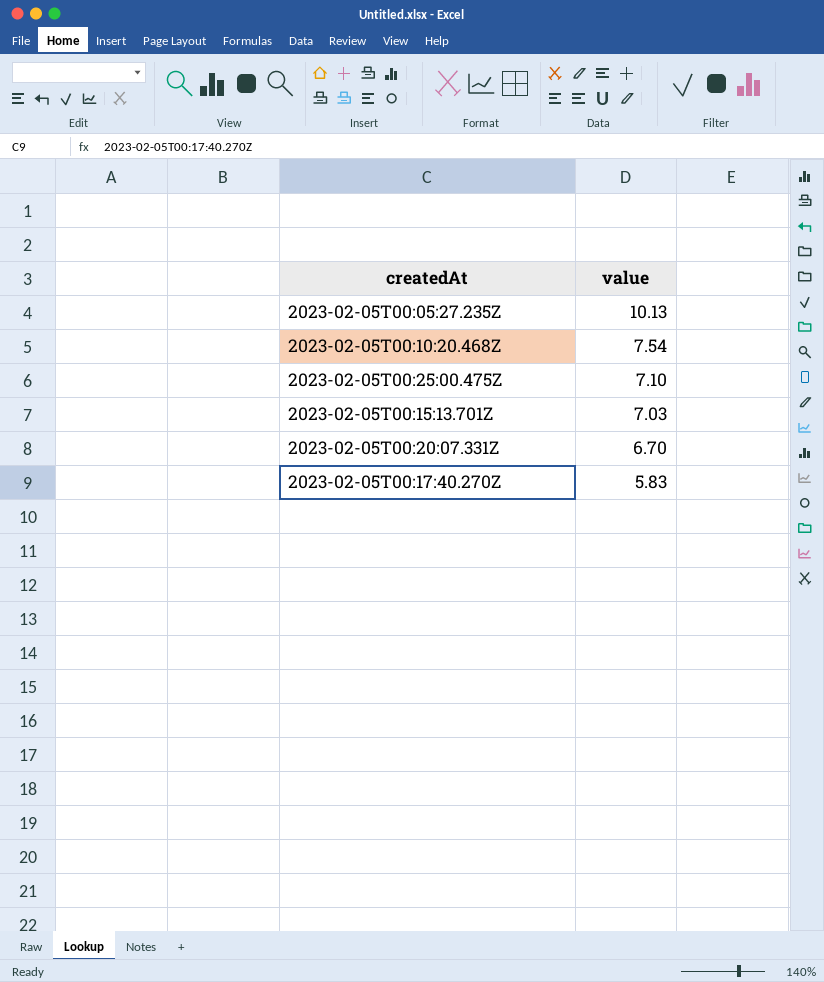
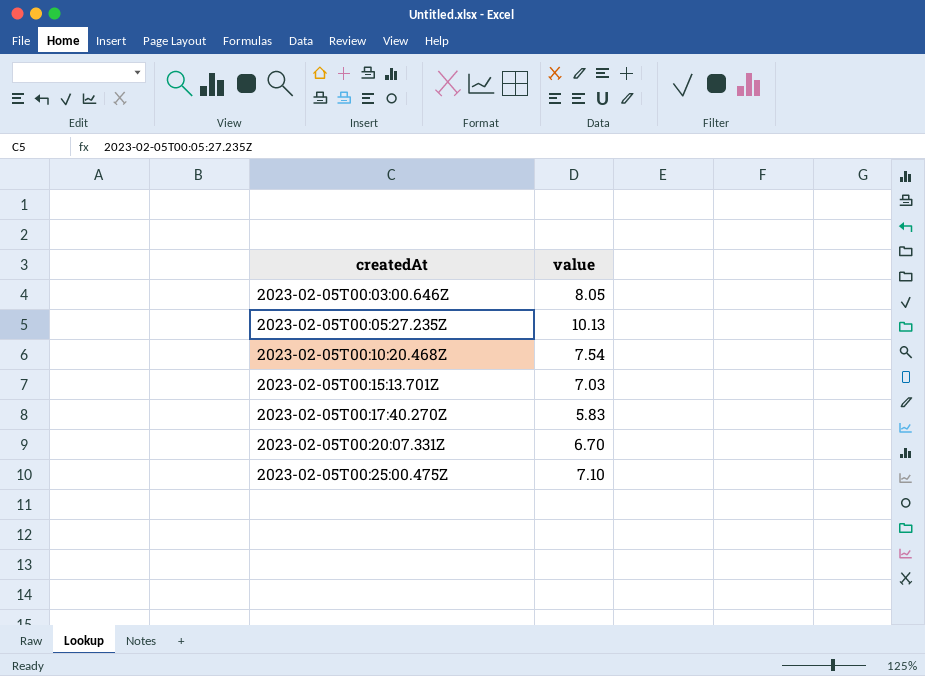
row order: value descending -> createdAt ascending
row 2023-02-05T00:03:00.646Z: none -> 8.05

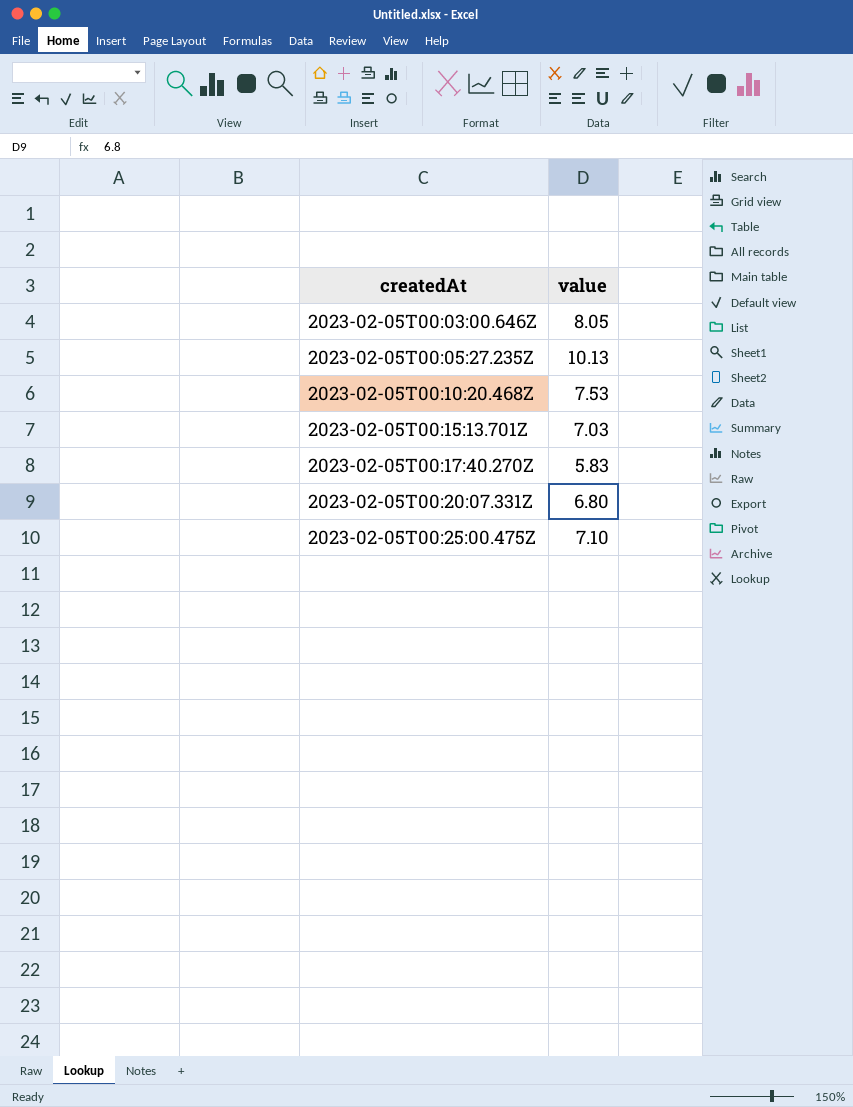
2023-02-05T00:10:20.468Z | value: 7.54 -> 7.53
2023-02-05T00:20:07.331Z | value: 6.70 -> 6.80

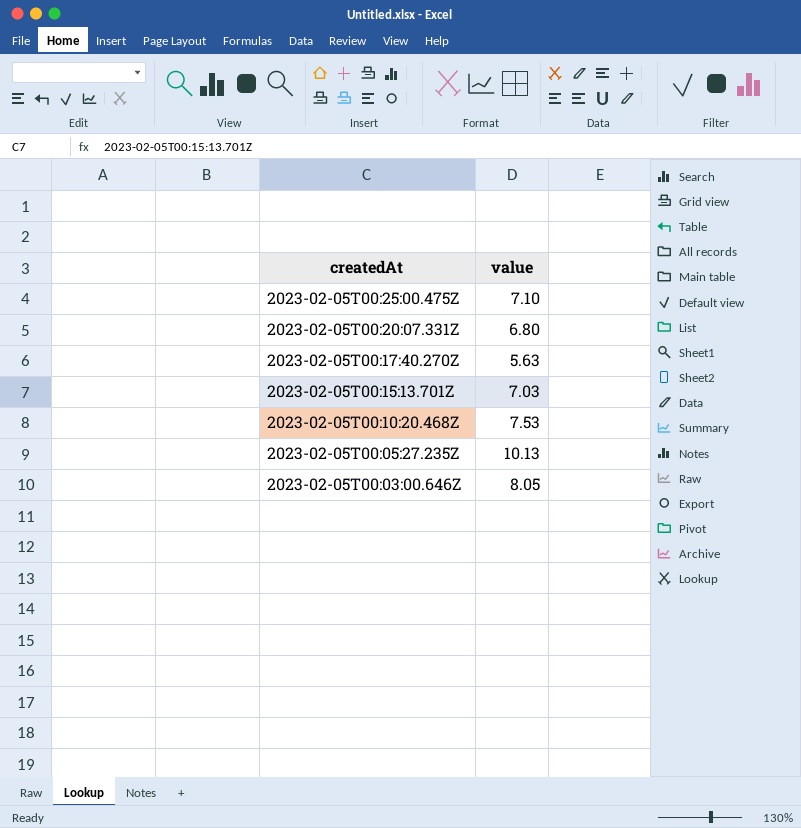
row order: createdAt ascending -> createdAt descending
2023-02-05T00:17:40.270Z | value: 5.83 -> 5.63

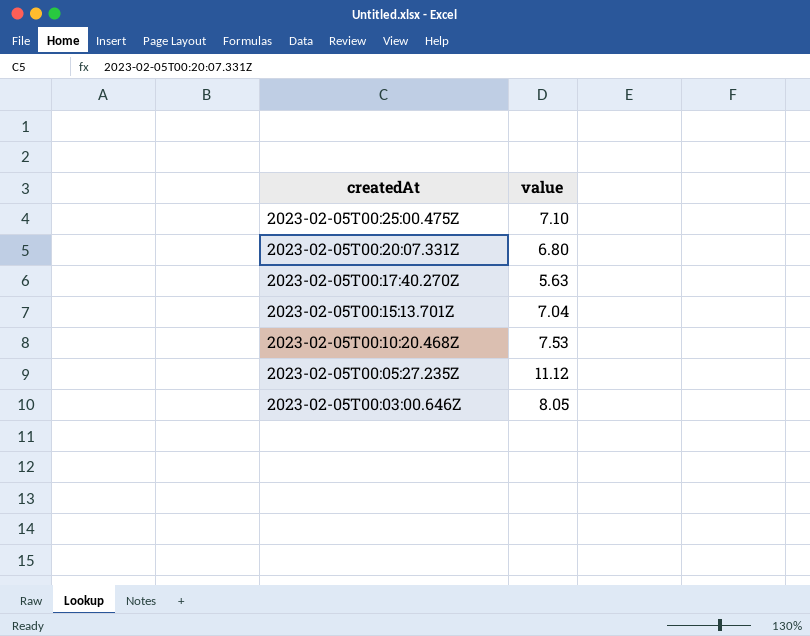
2023-02-05T00:15:13.701Z | value: 7.03 -> 7.04
2023-02-05T00:05:27.235Z | value: 10.13 -> 11.12

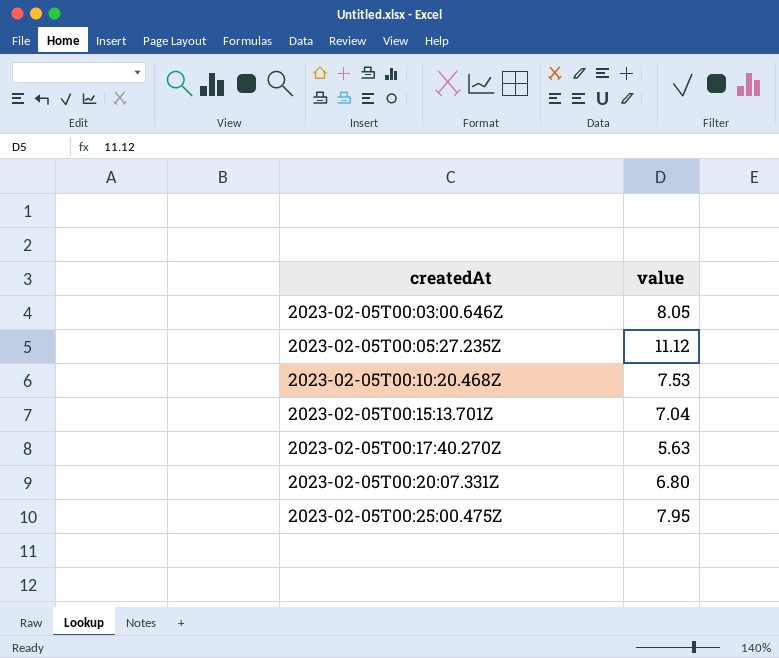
row order: createdAt descending -> createdAt ascending
2023-02-05T00:25:00.475Z | value: 7.10 -> 7.95

